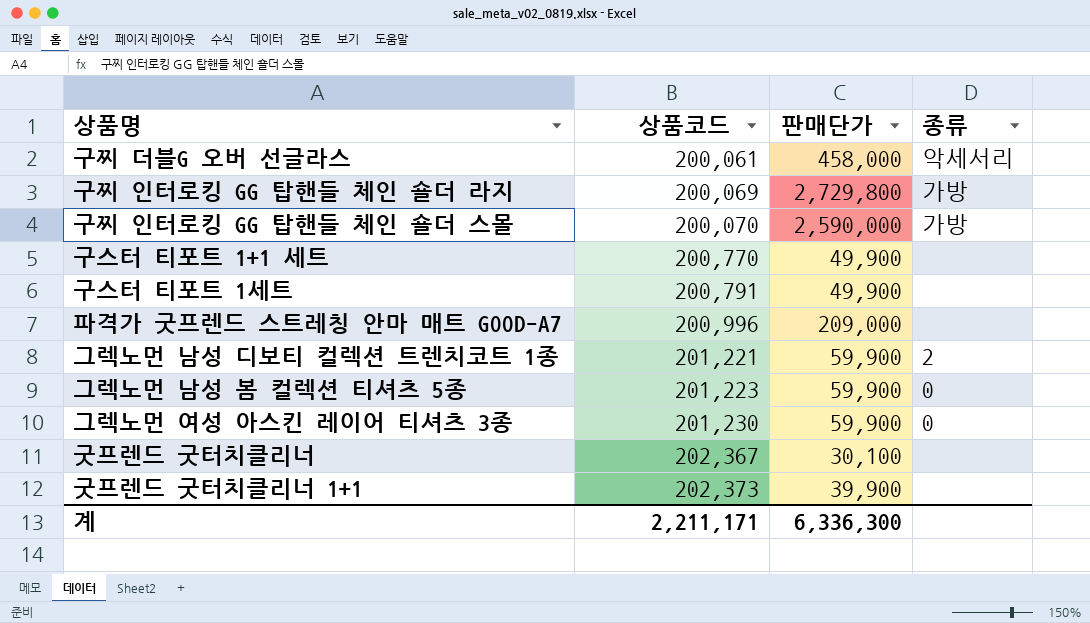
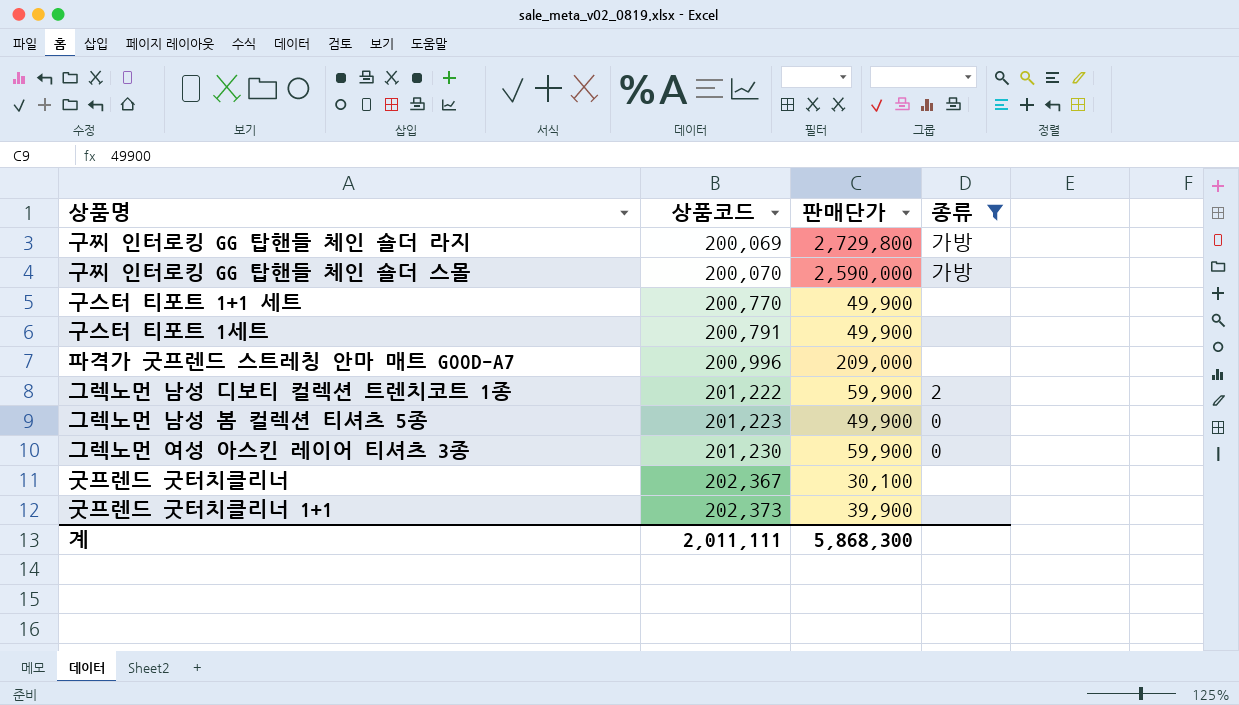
filter: none -> 종류 != 악세서리
그렉노먼 남성 디보티 컬렉션 트렌치코트 1종 | 상품코드: 201,221 -> 201,222
그렉노먼 남성 봄 컬렉션 티셔츠 5종 | 판매단가: 59,900 -> 49,900
계 | 상품코드: 2,211,171 -> 2,011,111
계 | 판매단가: 6,336,300 -> 5,868,300

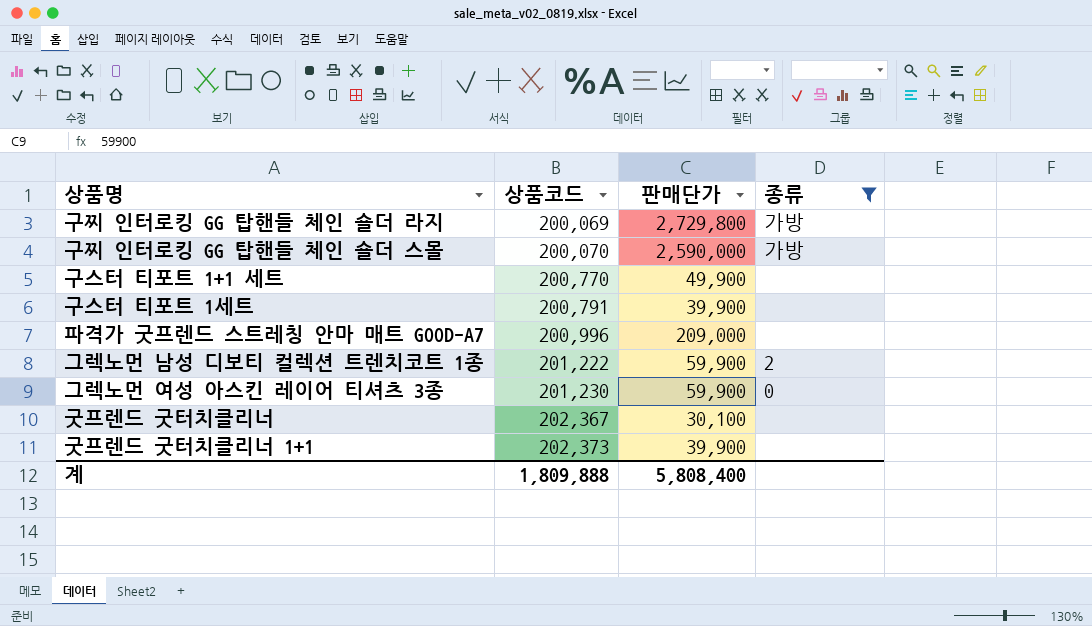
row 그렉노먼 남성 봄 컬렉션 티셔츠 5종: 201,223 | 49,900 | 0 -> none
구스터 티포트 1세트 | 판매단가: 49,900 -> 39,900
계 | 상품코드: 2,011,111 -> 1,809,888
계 | 판매단가: 5,868,300 -> 5,808,400

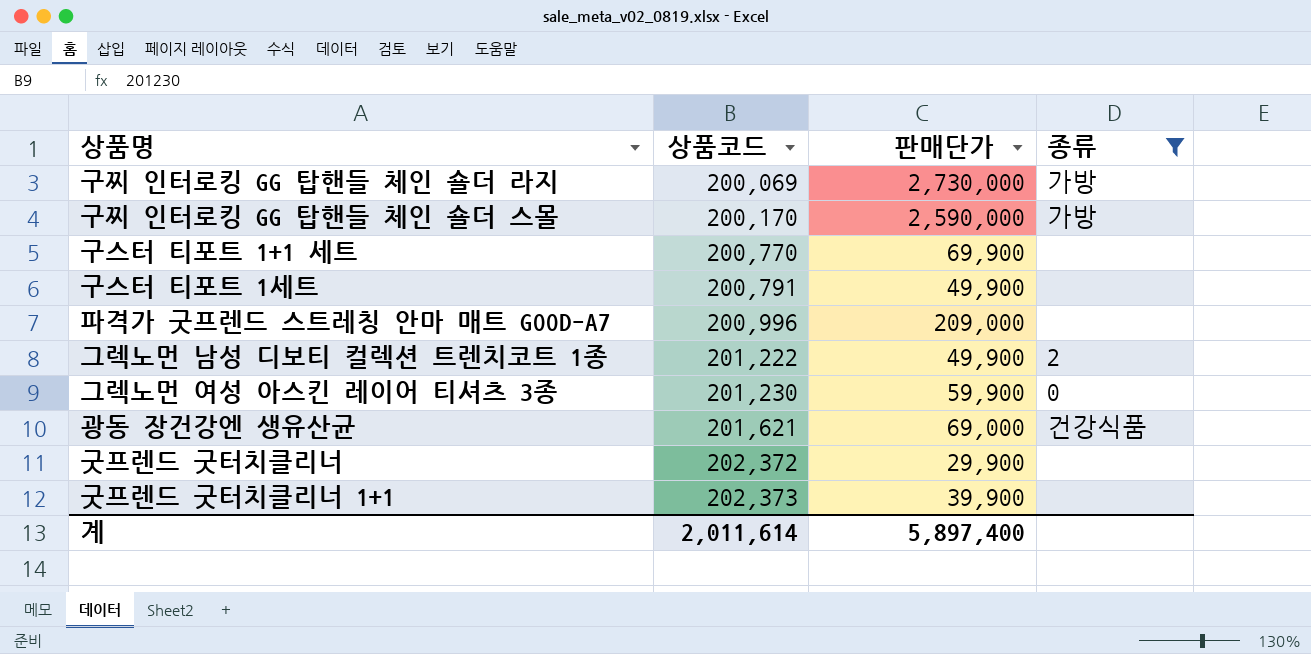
구찌 인터로킹 GG 탑핸들 체인 숄더 라지 | 판매단가: 2,729,800 -> 2,730,000
구찌 인터로킹 GG 탑핸들 체인 숄더 스몰 | 상품코드: 200,070 -> 200,170
구스터 티포트 1+1 세트 | 판매단가: 49,900 -> 69,900
구스터 티포트 1세트 | 판매단가: 39,900 -> 49,900
그렉노먼 남성 디보티 컬렉션 트렌치코트 1종 | 판매단가: 59,900 -> 49,900
row 광동 장건강엔 생유산균: none -> 201,621 | 69,000 | 건강식품
굿프렌드 굿터치클리너 | 상품코드: 202,367 -> 202,372
굿프렌드 굿터치클리너 | 판매단가: 30,100 -> 29,900
계 | 상품코드: 1,809,888 -> 2,011,614
계 | 판매단가: 5,808,400 -> 5,897,400

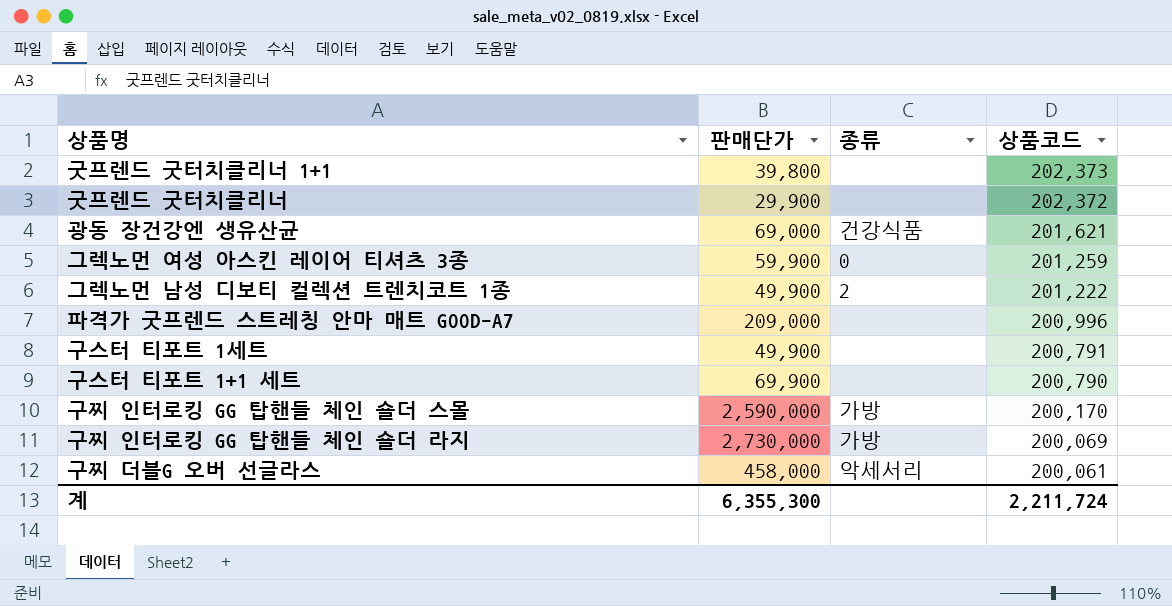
filter: 종류 != 악세서리 -> none
row order: 상품코드 ascending -> 상품코드 descending
column 상품코드 | position: 2 -> 4
굿프렌드 굿터치클리너 1+1 | 판매단가: 39,900 -> 39,800
그렉노먼 여성 아스킨 레이어 티셔츠 3종 | 상품코드: 201,230 -> 201,259
구스터 티포트 1+1 세트 | 상품코드: 200,770 -> 200,790
계 | 판매단가: 5,897,400 -> 6,355,300
계 | 상품코드: 2,011,614 -> 2,211,724

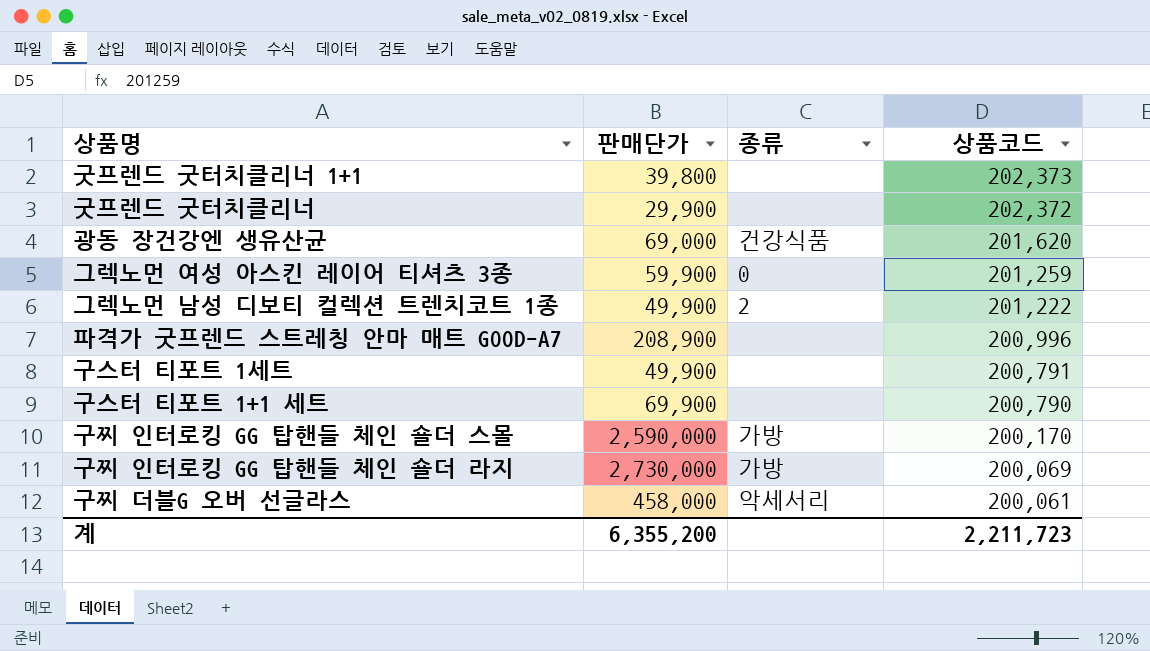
광동 장건강엔 생유산균 | 상품코드: 201,621 -> 201,620
파격가 굿프렌드 스트레칭 안마 매트 GOOD-A7 | 판매단가: 209,000 -> 208,900
계 | 판매단가: 6,355,300 -> 6,355,200
계 | 상품코드: 2,211,724 -> 2,211,723

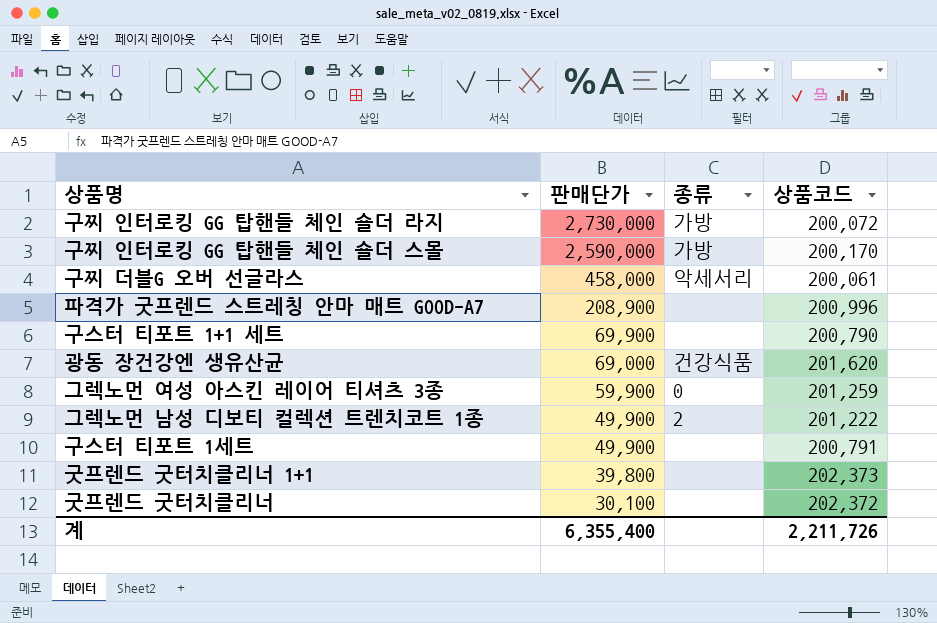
row order: 상품코드 descending -> 판매단가 descending
구찌 인터로킹 GG 탑핸들 체인 숄더 라지 | 상품코드: 200,069 -> 200,072
굿프렌드 굿터치클리너 | 판매단가: 29,900 -> 30,100
계 | 판매단가: 6,355,200 -> 6,355,400
계 | 상품코드: 2,211,723 -> 2,211,726

